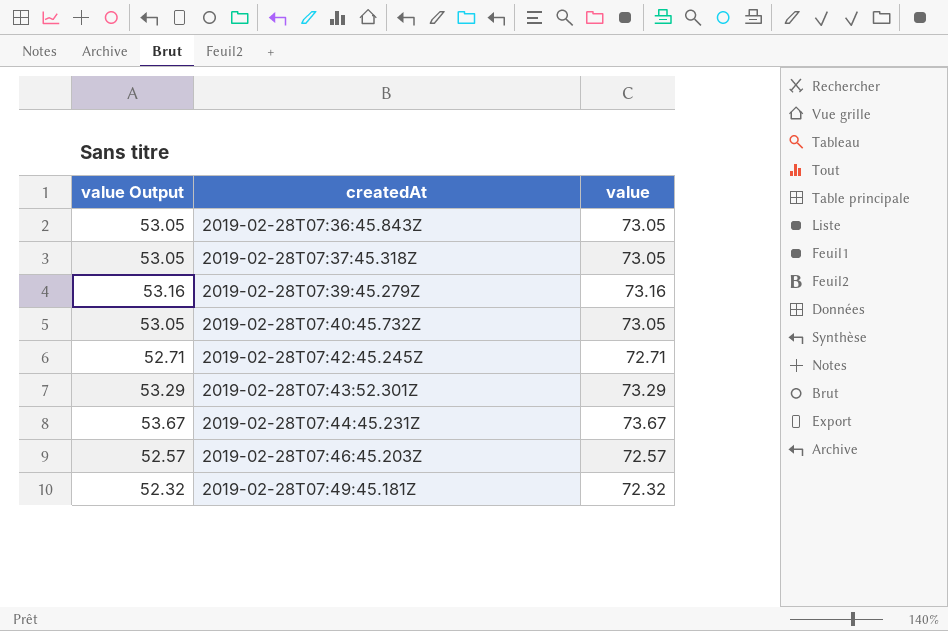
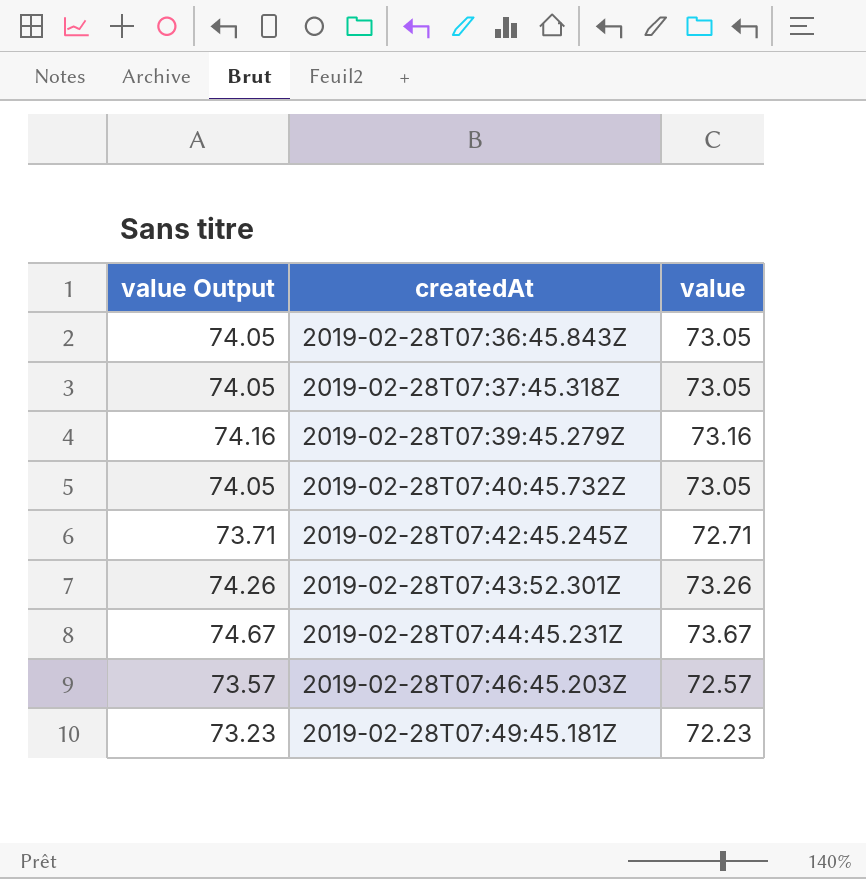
column value Output | formula: [value] - 20 -> [value] + 1
2019-02-28T07:43:52.301Z | value: 73.29 -> 73.26
2019-02-28T07:49:45.181Z | value: 72.32 -> 72.23

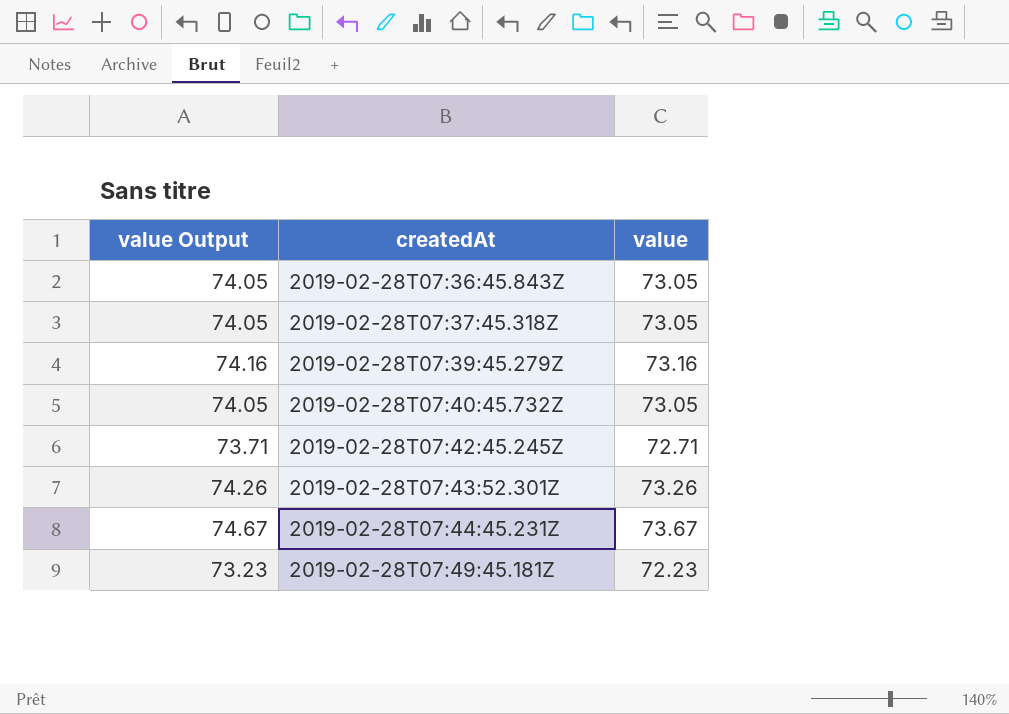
row 2019-02-28T07:46:45.203Z: 73.57 | 72.57 -> none

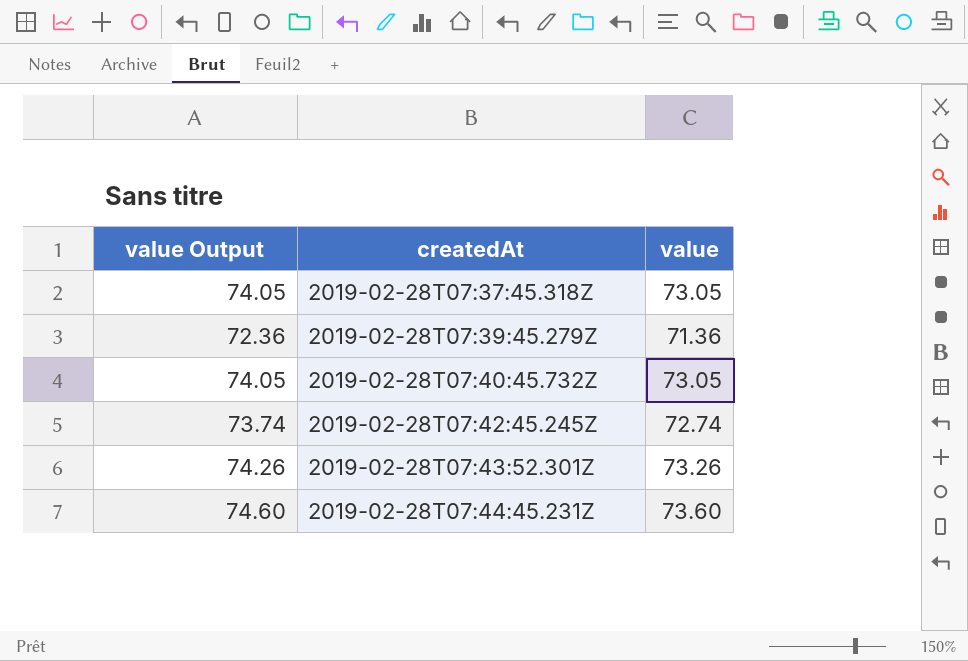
row 2019-02-28T07:36:45.843Z: 74.05 | 73.05 -> none
row 2019-02-28T07:49:45.181Z: 73.23 | 72.23 -> none
2019-02-28T07:39:45.279Z | value Output: 74.16 -> 72.36
2019-02-28T07:39:45.279Z | value: 73.16 -> 71.36
2019-02-28T07:42:45.245Z | value Output: 73.71 -> 73.74
2019-02-28T07:42:45.245Z | value: 72.71 -> 72.74
2019-02-28T07:44:45.231Z | value Output: 74.67 -> 74.60
2019-02-28T07:44:45.231Z | value: 73.67 -> 73.60

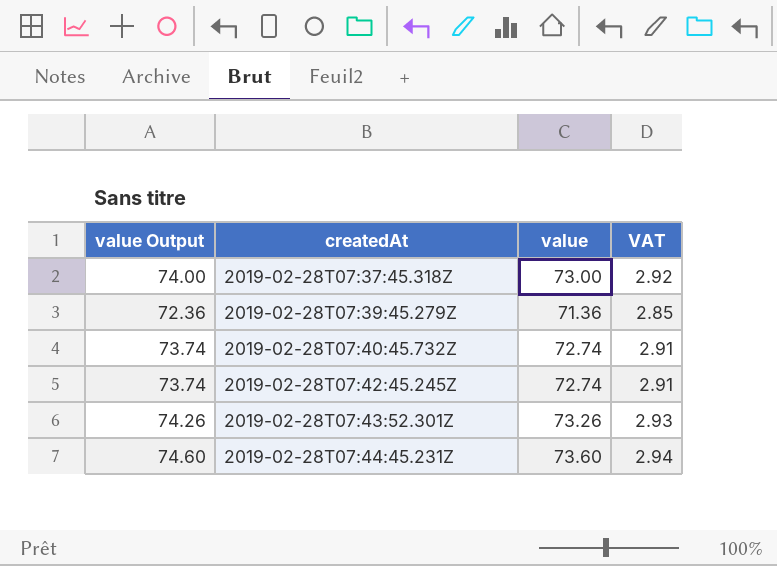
column VAT | formula: none -> [value] * 0.04
2019-02-28T07:37:45.318Z | value Output: 74.05 -> 74.00
2019-02-28T07:37:45.318Z | value: 73.05 -> 73.00
2019-02-28T07:40:45.732Z | value Output: 74.05 -> 73.74
2019-02-28T07:40:45.732Z | value: 73.05 -> 72.74

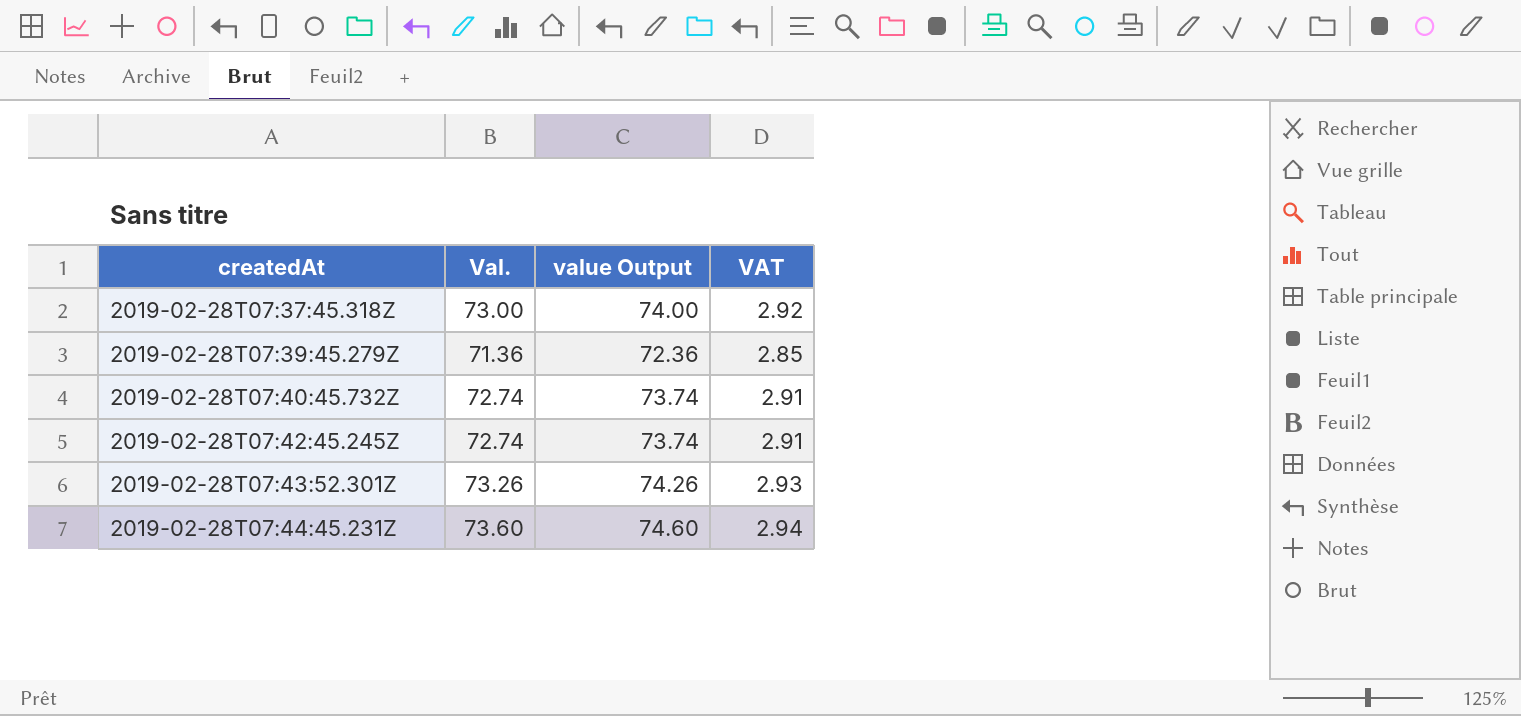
column name: value -> Val.
column value Output | position: 1 -> 3

